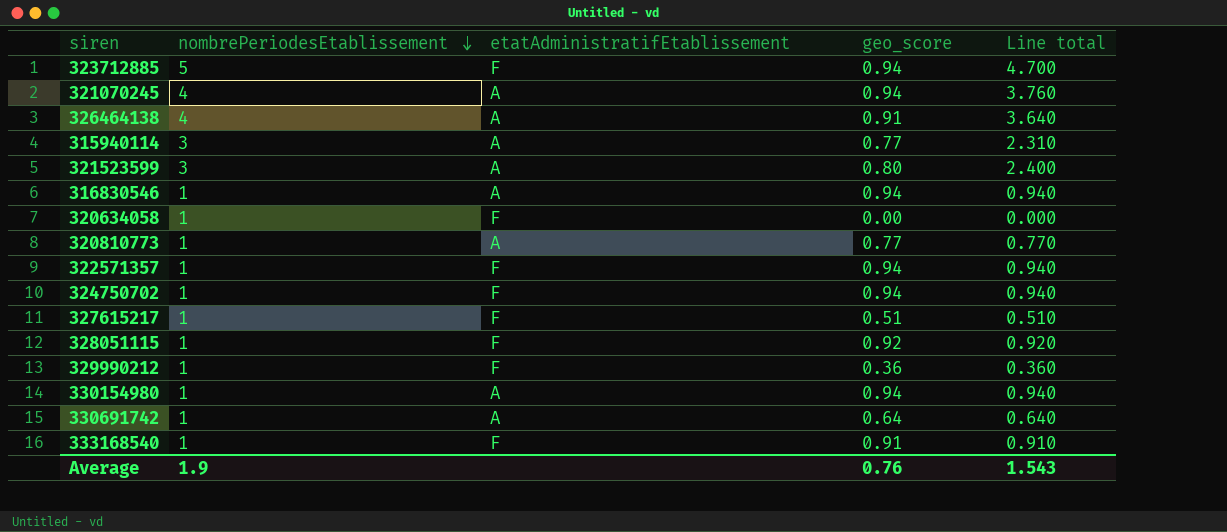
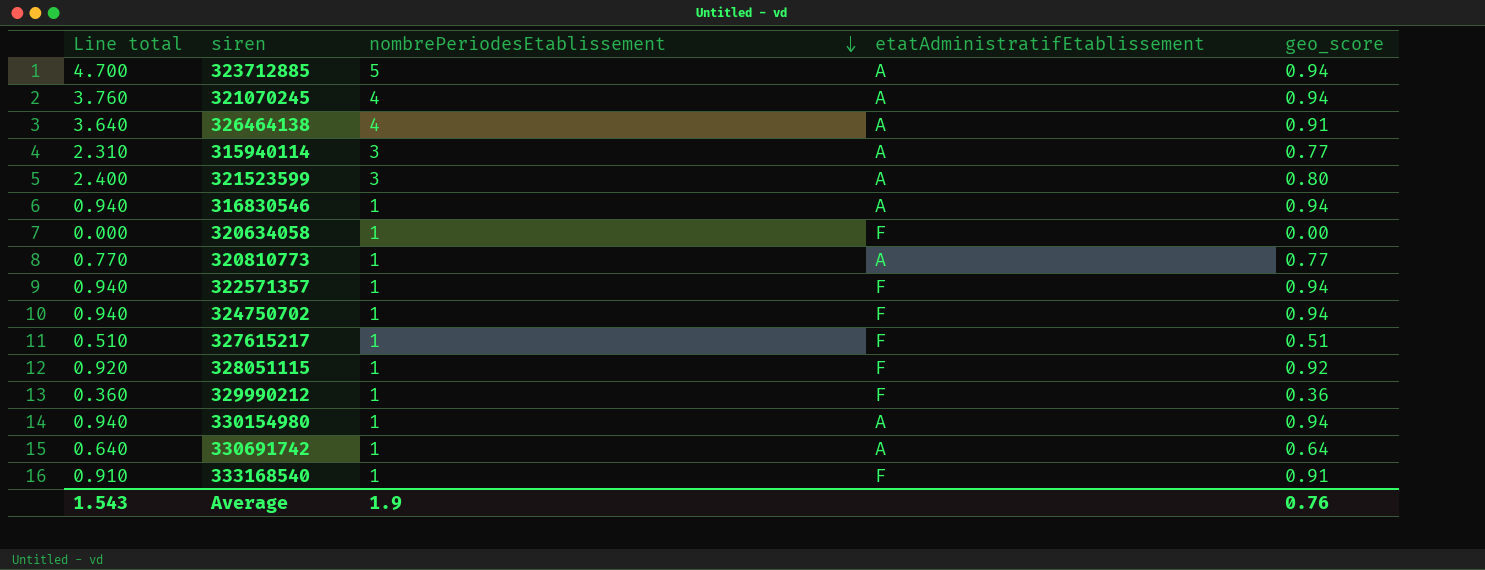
column Line total | position: 5 -> 1
323712885 | etatAdministratifEtablissement: F -> A

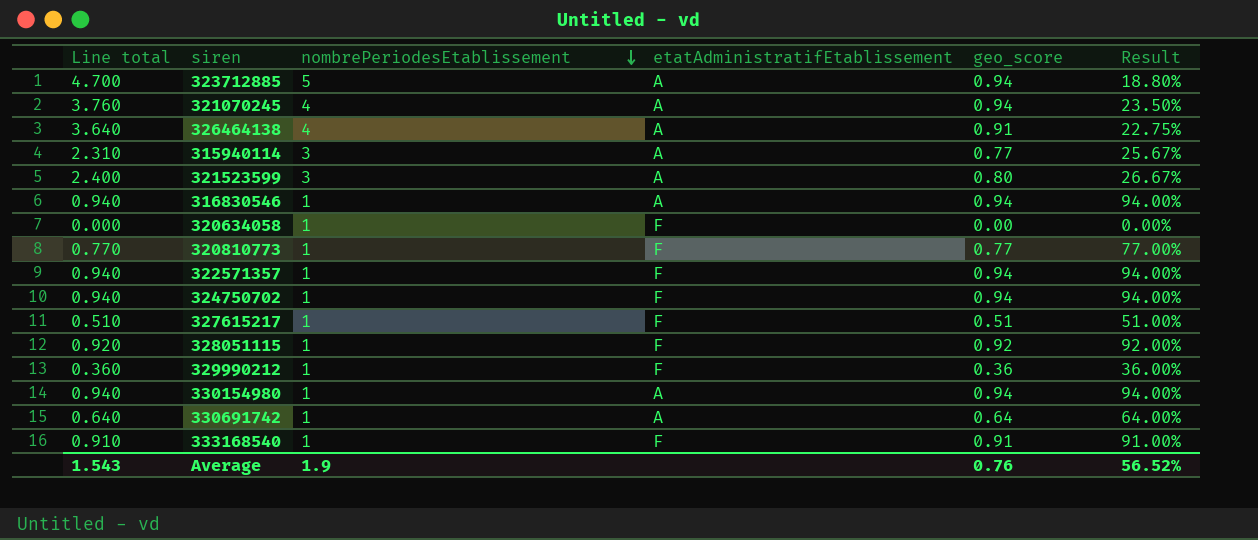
column Result | formula: none -> [geo_score] / [nombrePeriodesEtablissement]
320810773 | etatAdministratifEtablissement: A -> F

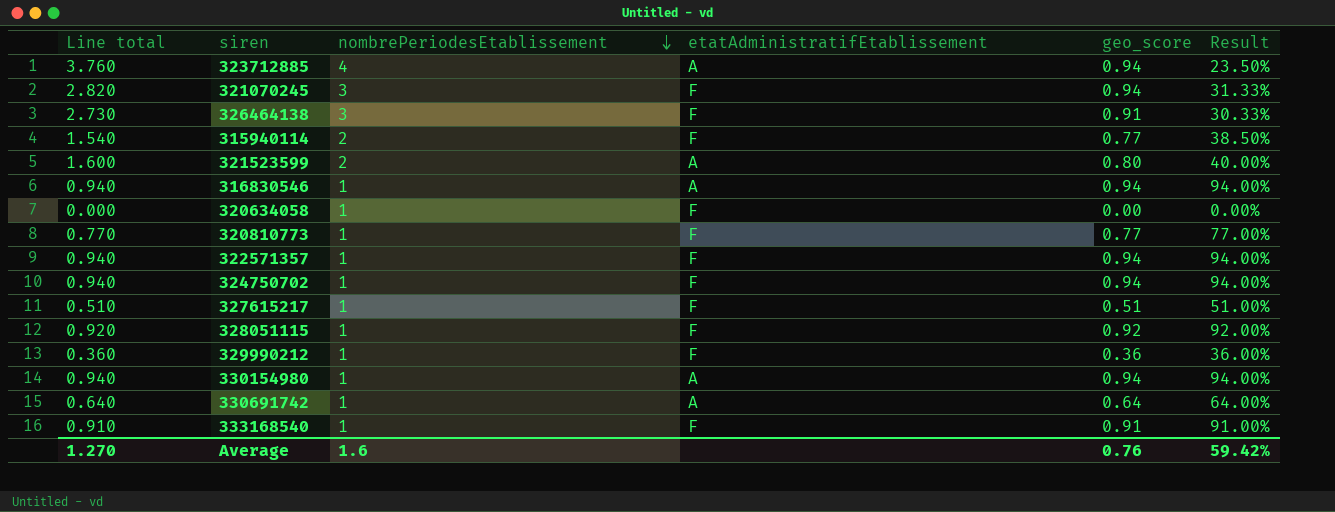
323712885 | Line total: 4.700 -> 3.760
323712885 | nombrePeriodesEtablissement: 5 -> 4
323712885 | Result: 18.80% -> 23.50%
321070245 | Line total: 3.760 -> 2.820
321070245 | nombrePeriodesEtablissement: 4 -> 3
321070245 | etatAdministratifEtablissement: A -> F
321070245 | Result: 23.50% -> 31.33%
326464138 | Line total: 3.640 -> 2.730
326464138 | nombrePeriodesEtablissement: 4 -> 3
326464138 | etatAdministratifEtablissement: A -> F
326464138 | Result: 22.75% -> 30.33%
315940114 | Line total: 2.310 -> 1.540
315940114 | nombrePeriodesEtablissement: 3 -> 2
315940114 | etatAdministratifEtablissement: A -> F
315940114 | Result: 25.67% -> 38.50%
321523599 | Line total: 2.400 -> 1.600
321523599 | nombrePeriodesEtablissement: 3 -> 2
321523599 | Result: 26.67% -> 40.00%
Average | Line total: 1.543 -> 1.270
Average | nombrePeriodesEtablissement: 1.9 -> 1.6
Average | Result: 56.52% -> 59.42%

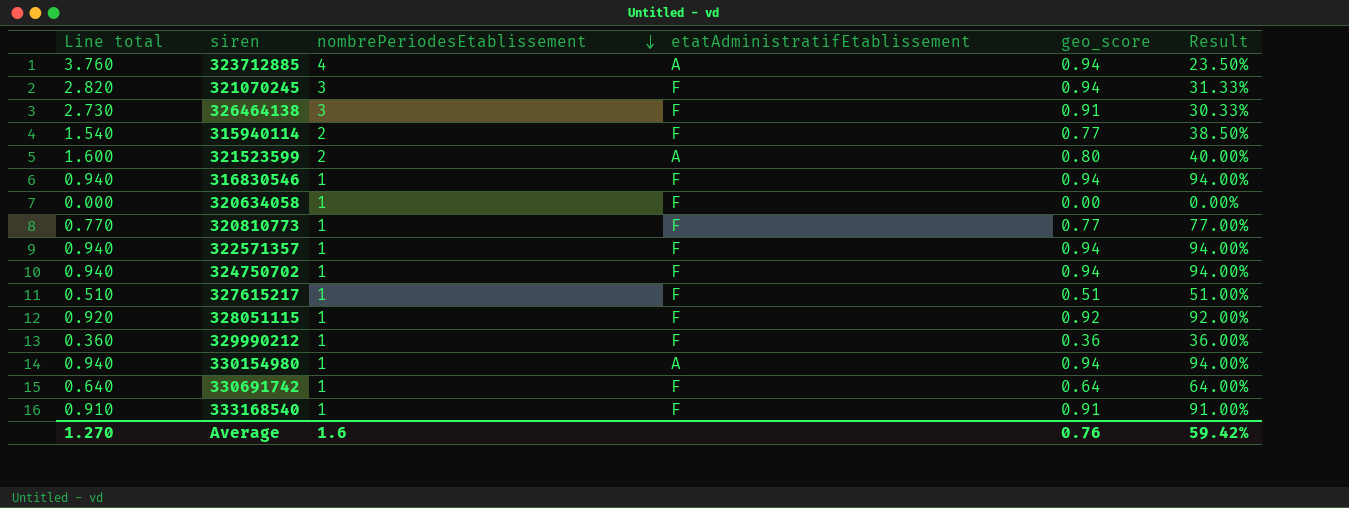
316830546 | etatAdministratifEtablissement: A -> F
330691742 | etatAdministratifEtablissement: A -> F

